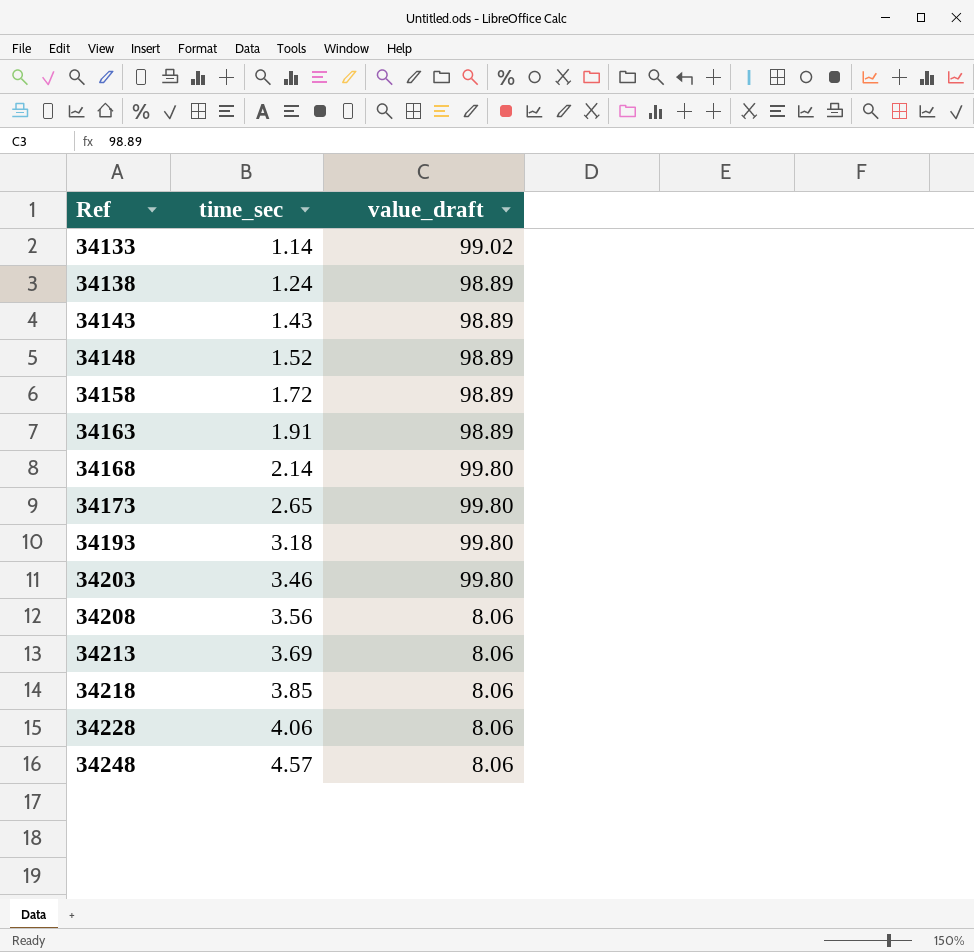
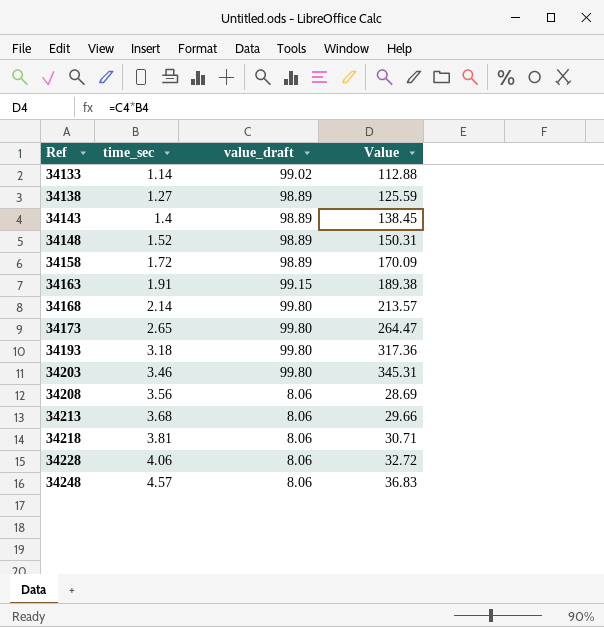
column Value | formula: none -> [time_sec] * [value_draft]
34138 | time_sec: 1.24 -> 1.27
34143 | time_sec: 1.43 -> 1.4
34163 | value_draft: 98.89 -> 99.15
34213 | time_sec: 3.69 -> 3.68
34218 | time_sec: 3.85 -> 3.81

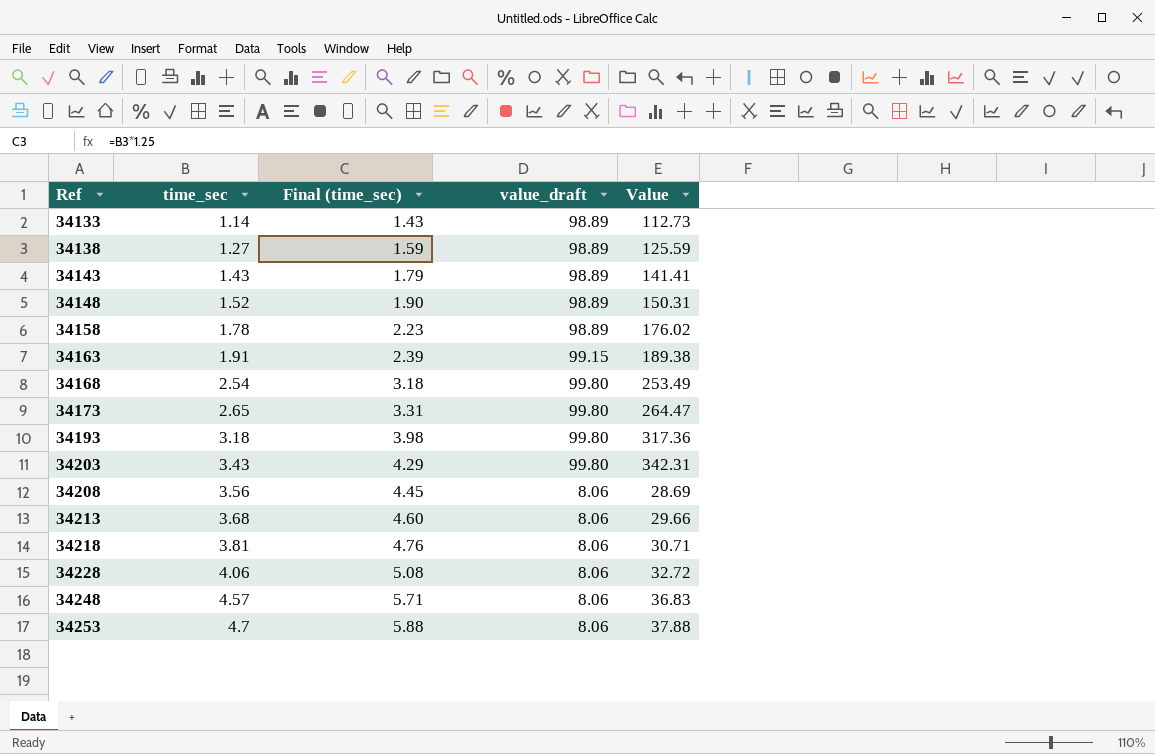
column Final (time_sec) | formula: none -> [time_sec] * 1.25
34133 | value_draft: 99.02 -> 98.89
34133 | Value: 112.88 -> 112.73
34143 | time_sec: 1.4 -> 1.43
34143 | Value: 138.45 -> 141.41
34158 | time_sec: 1.72 -> 1.78
34158 | Value: 170.09 -> 176.02
34168 | time_sec: 2.14 -> 2.54
34168 | Value: 213.57 -> 253.49
34203 | time_sec: 3.46 -> 3.43
34203 | Value: 345.31 -> 342.31
row 34253: none -> 4.7 | 5.88 | 8.06 | 37.88

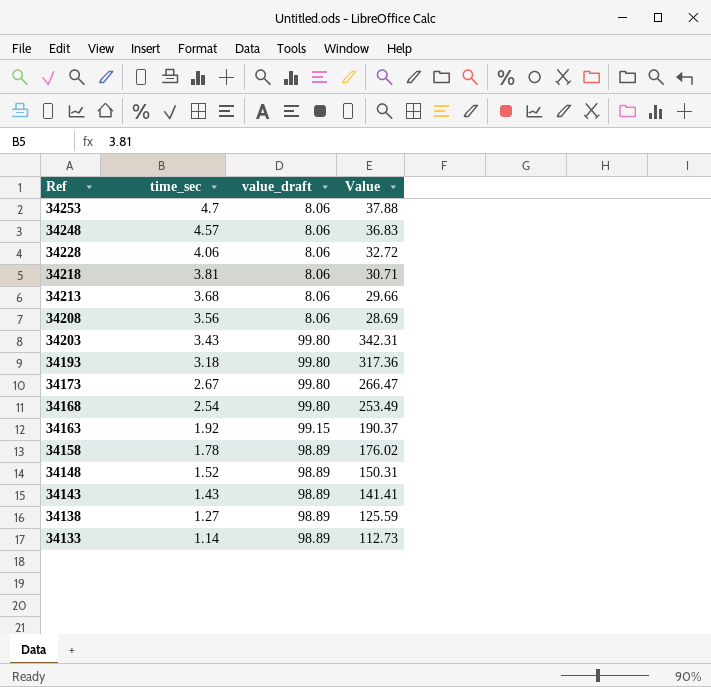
row order: Ref ascending -> Ref descending
column Final (time_sec) | formula: [time_sec] * 1.25 -> none
34173 | time_sec: 2.65 -> 2.67
34173 | Value: 264.47 -> 266.47
34163 | time_sec: 1.91 -> 1.92
34163 | Value: 189.38 -> 190.37

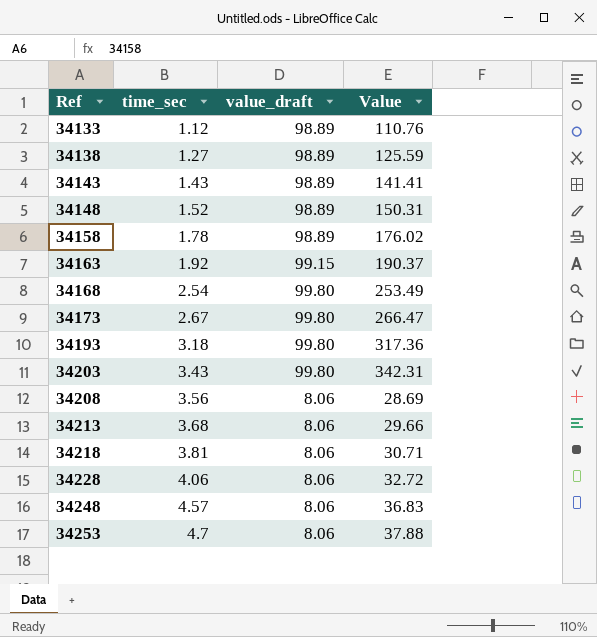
row order: Ref descending -> Ref ascending
34133 | time_sec: 1.14 -> 1.12
34133 | Value: 112.73 -> 110.76

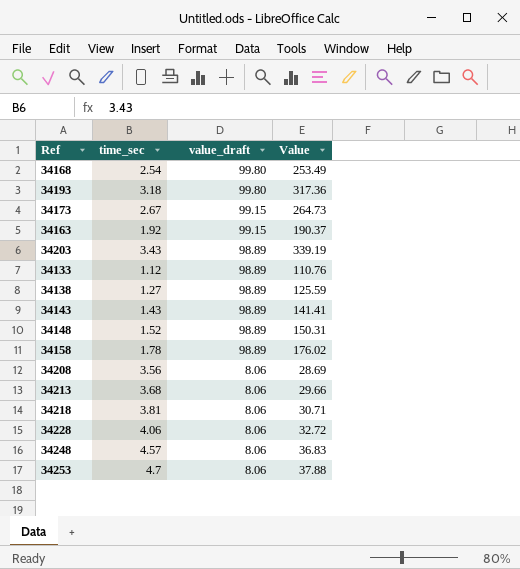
row order: Ref ascending -> value_draft descending
34173 | value_draft: 99.80 -> 99.15
34173 | Value: 266.47 -> 264.73
34203 | value_draft: 99.80 -> 98.89
34203 | Value: 342.31 -> 339.19

